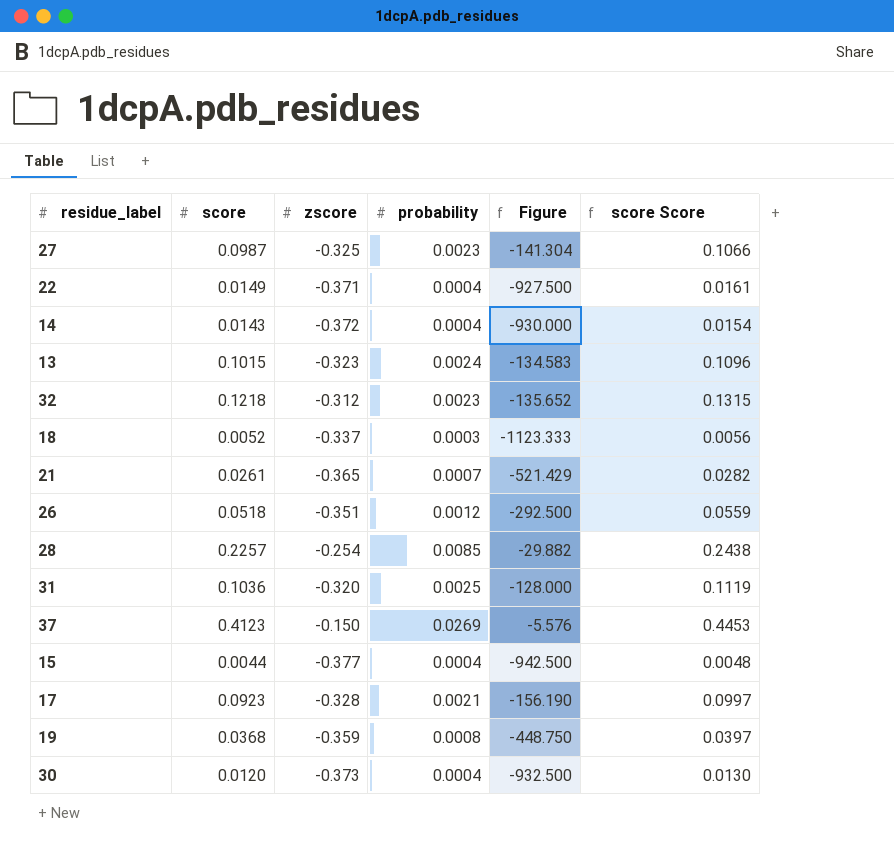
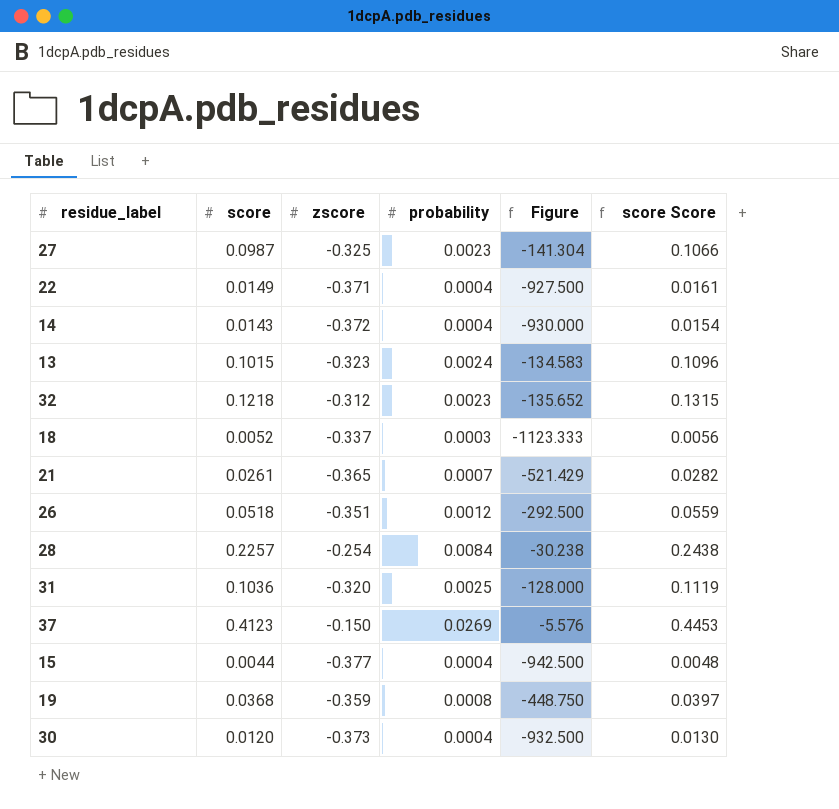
row 17: 0.0923 | -0.328 | 0.0021 | -156.190 | 0.0997 -> none
28 | probability: 0.0085 -> 0.0084
28 | Figure: -29.882 -> -30.238

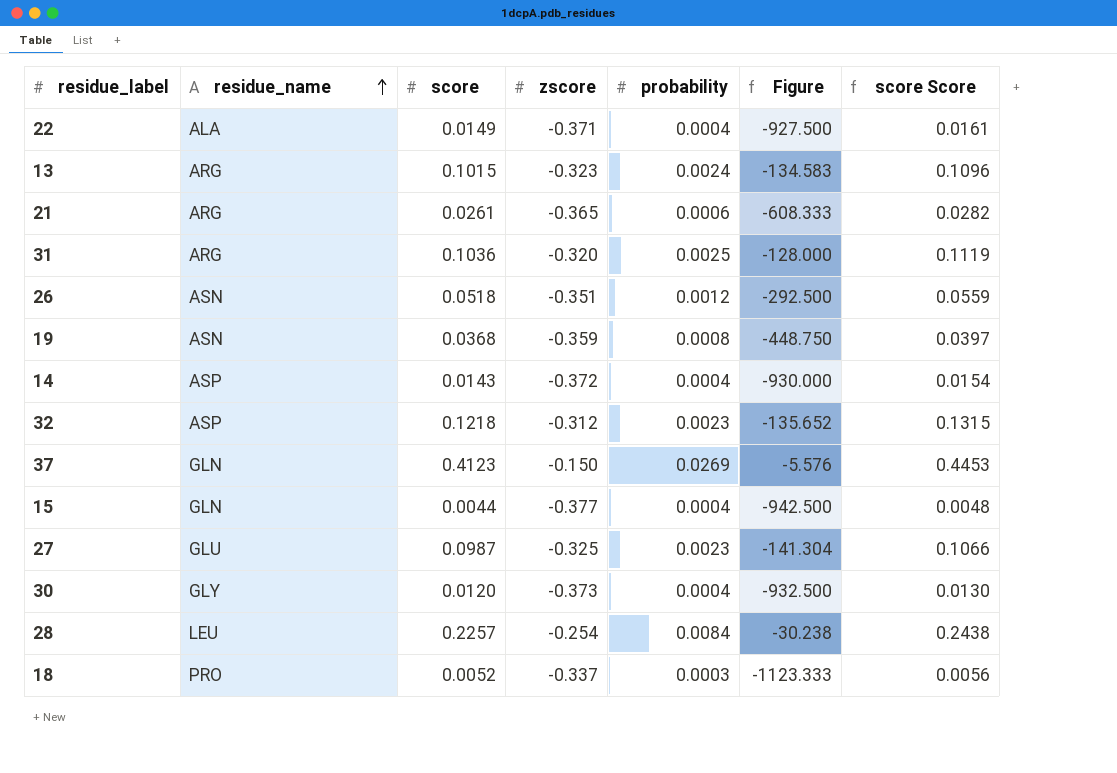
row order: none -> residue_name ascending
column residue_name | position: none -> 2
21 | probability: 0.0007 -> 0.0006
21 | Figure: -521.429 -> -608.333

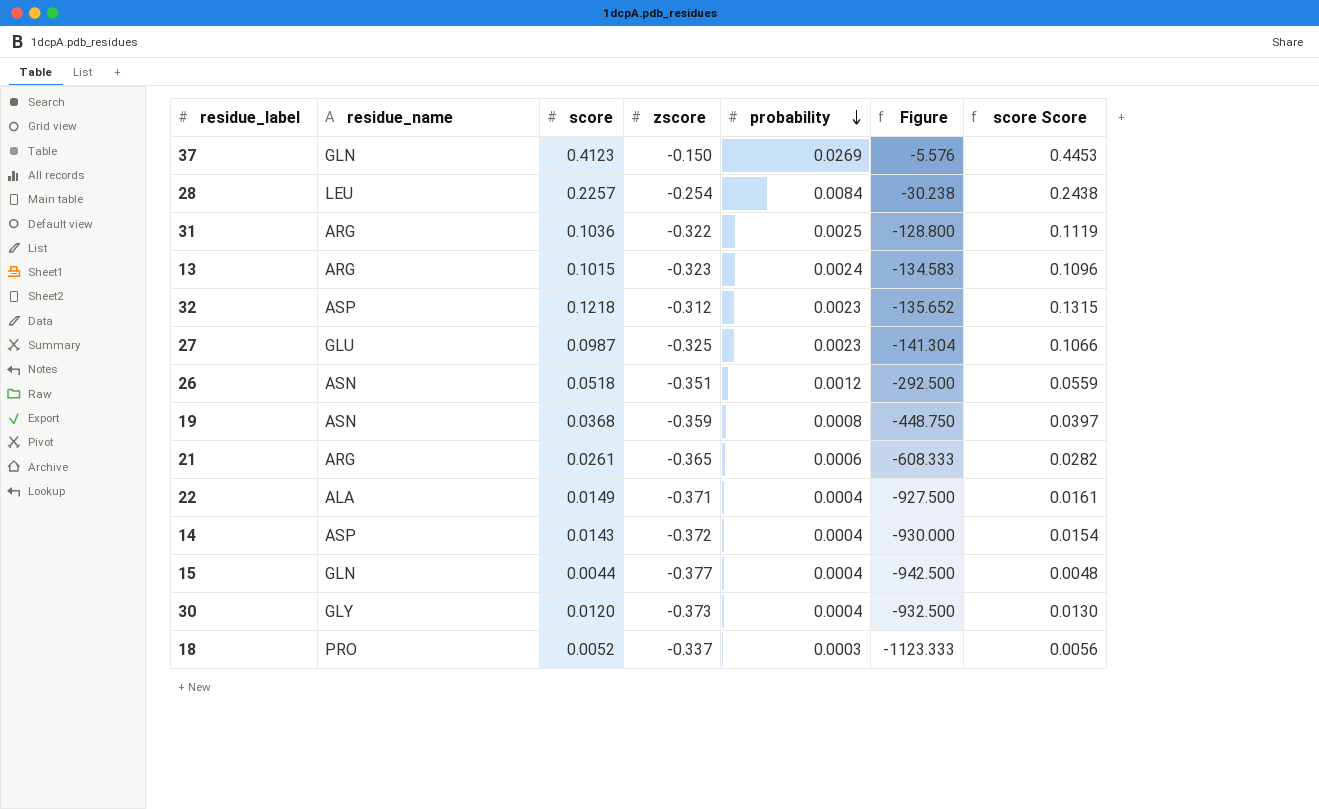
row order: residue_name ascending -> probability descending
31 | zscore: -0.320 -> -0.322
31 | Figure: -128.000 -> -128.800

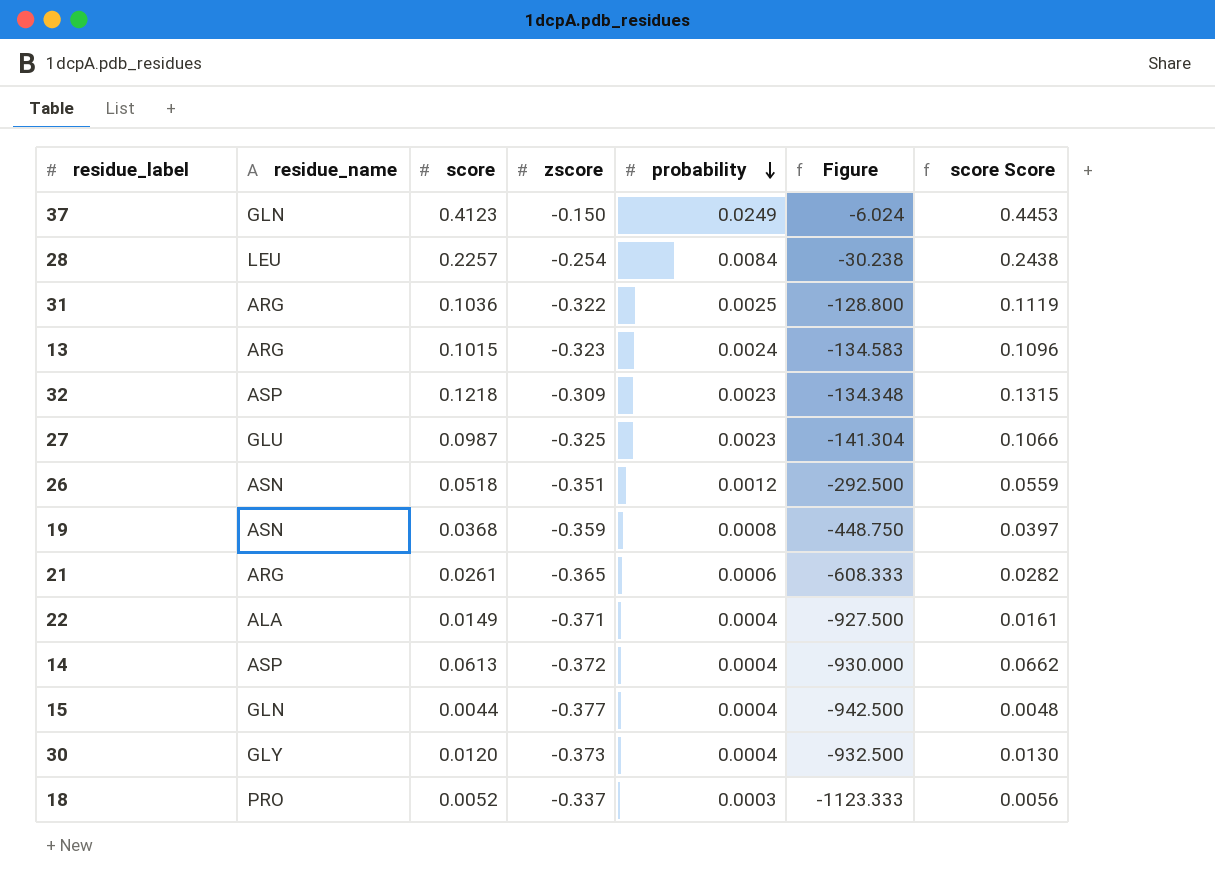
37 | probability: 0.0269 -> 0.0249
37 | Figure: -5.576 -> -6.024
32 | zscore: -0.312 -> -0.309
32 | Figure: -135.652 -> -134.348
14 | score: 0.0143 -> 0.0613
14 | score Score: 0.0154 -> 0.0662

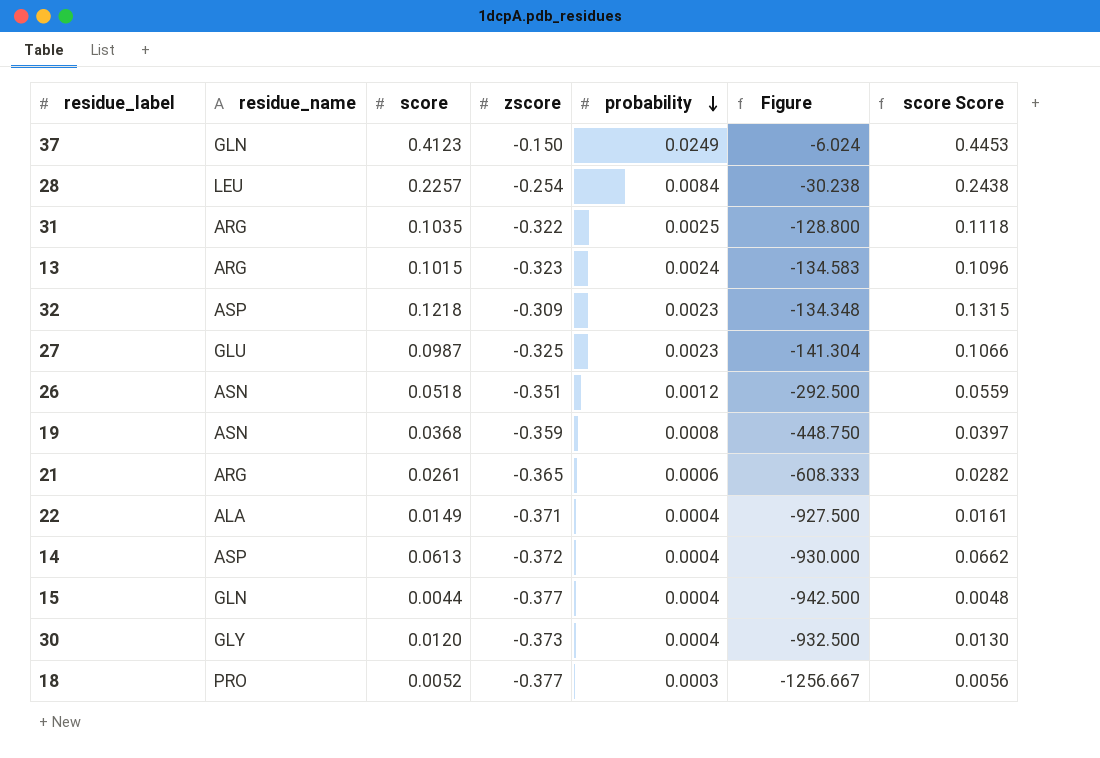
31 | score: 0.1036 -> 0.1035
31 | score Score: 0.1119 -> 0.1118
18 | zscore: -0.337 -> -0.377
18 | Figure: -1123.333 -> -1256.667

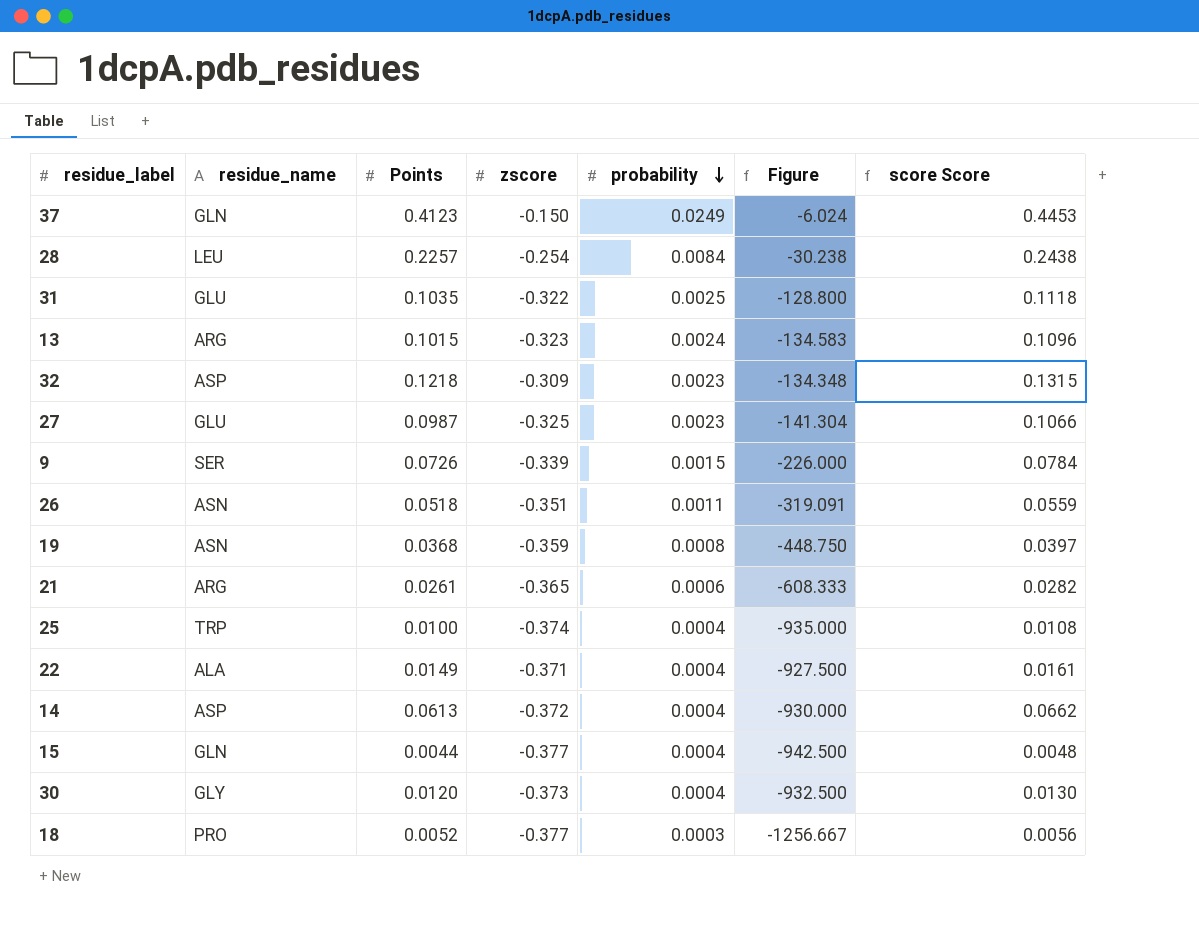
column name: score -> Points
31 | residue_name: ARG -> GLU
row 9: none -> SER | 0.0726 | -0.339 | 0.0015 | -226.000 | 0.0784
26 | probability: 0.0012 -> 0.0011
26 | Figure: -292.500 -> -319.091
row 25: none -> TRP | 0.0100 | -0.374 | 0.0004 | -935.000 | 0.0108

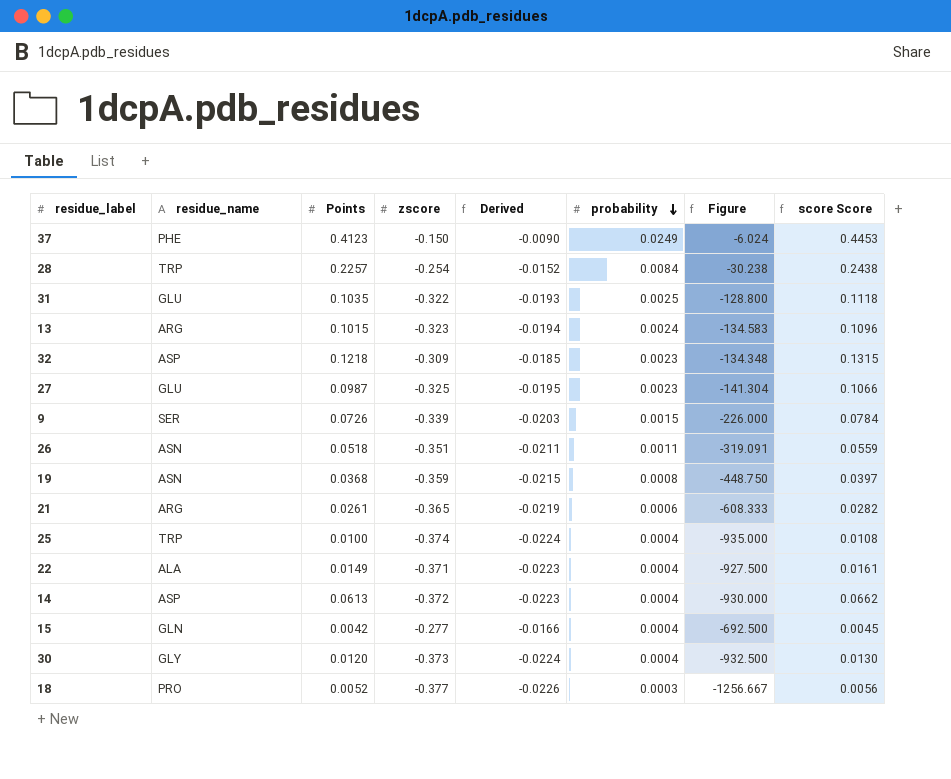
column Derived | formula: none -> [zscore] * 0.06
37 | residue_name: GLN -> PHE
28 | residue_name: LEU -> TRP
15 | Points: 0.0044 -> 0.0042
15 | zscore: -0.377 -> -0.277
15 | Figure: -942.500 -> -692.500
15 | score Score: 0.0048 -> 0.0045

